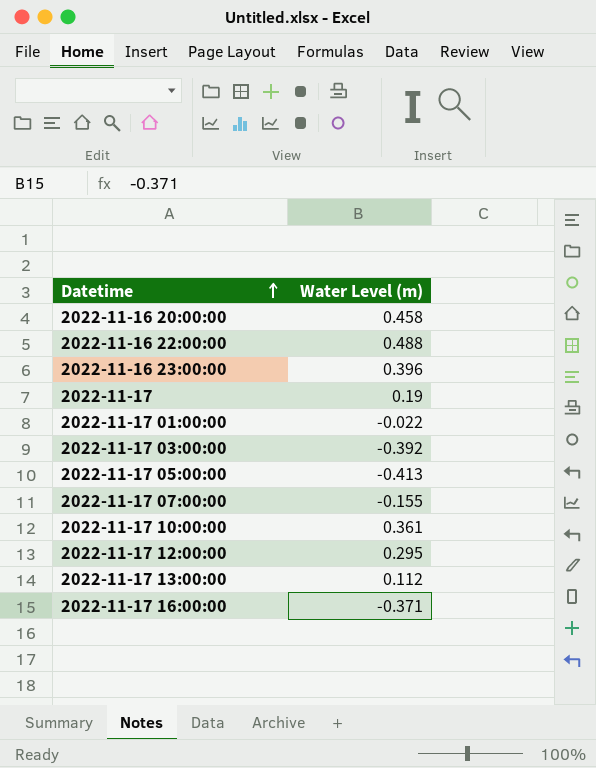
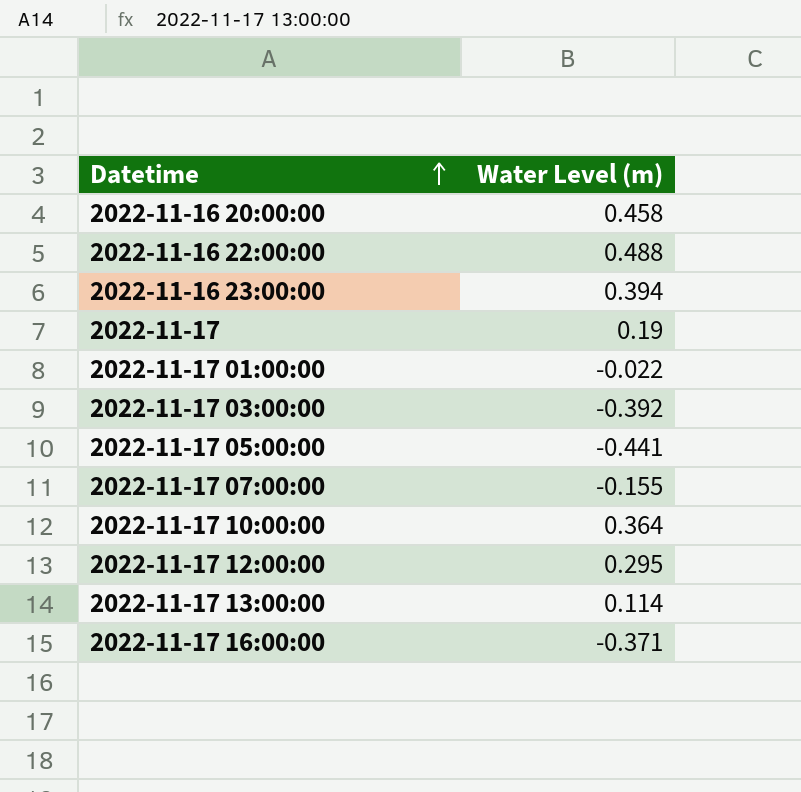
2022-11-16 23:00:00 | Water Level (m): 0.396 -> 0.394
2022-11-17 05:00:00 | Water Level (m): -0.413 -> -0.441
2022-11-17 10:00:00 | Water Level (m): 0.361 -> 0.364
2022-11-17 13:00:00 | Water Level (m): 0.112 -> 0.114

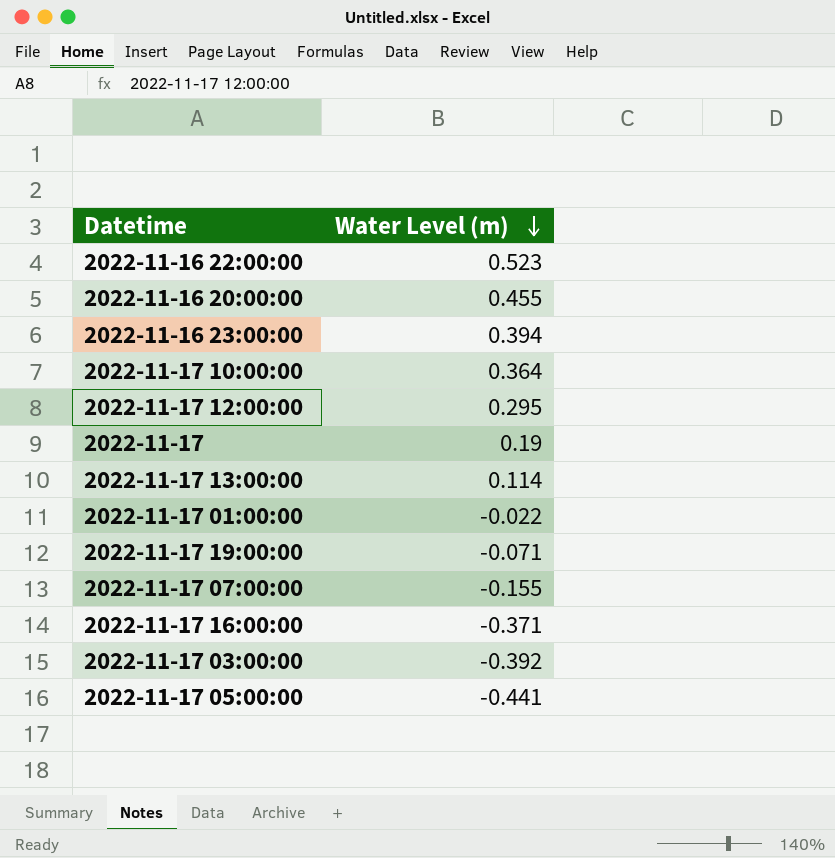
row order: Datetime ascending -> Water Level (m) descending
2022-11-16 22:00:00 | Water Level (m): 0.488 -> 0.523
2022-11-16 20:00:00 | Water Level (m): 0.458 -> 0.455
row 2022-11-17 19:00:00: none -> -0.071

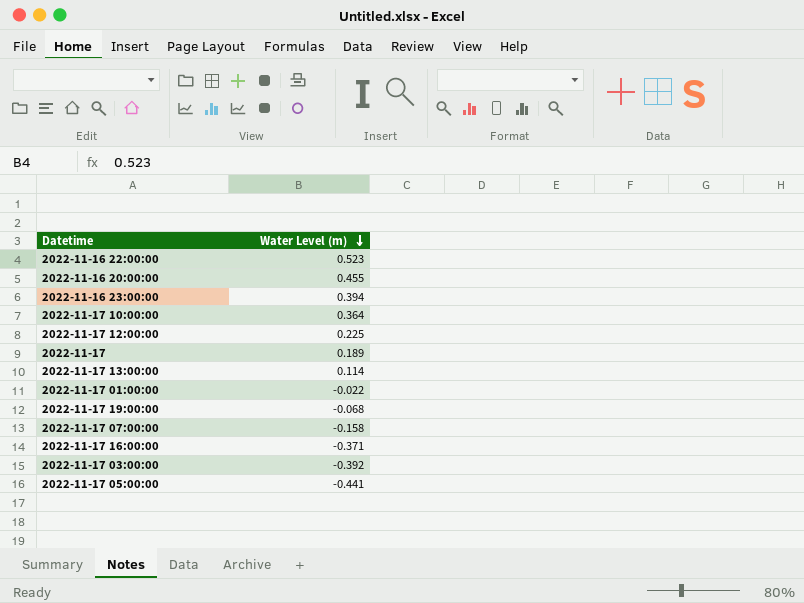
2022-11-17 12:00:00 | Water Level (m): 0.295 -> 0.225
2022-11-17 | Water Level (m): 0.19 -> 0.189
2022-11-17 19:00:00 | Water Level (m): -0.071 -> -0.068
2022-11-17 07:00:00 | Water Level (m): -0.155 -> -0.158

